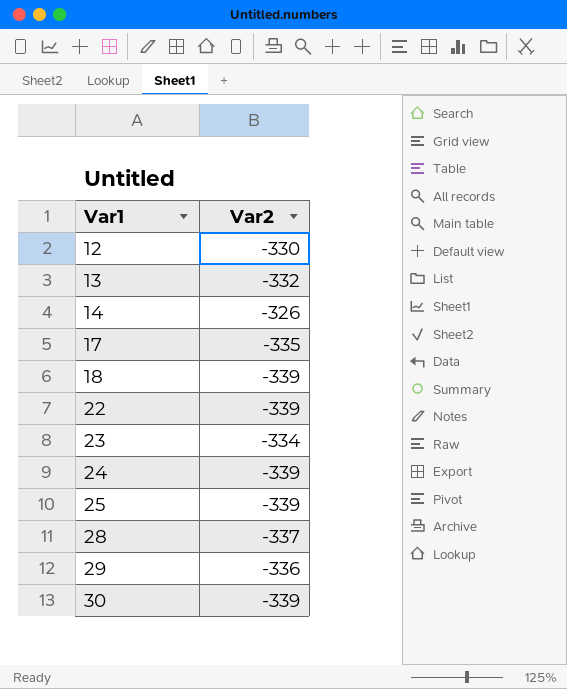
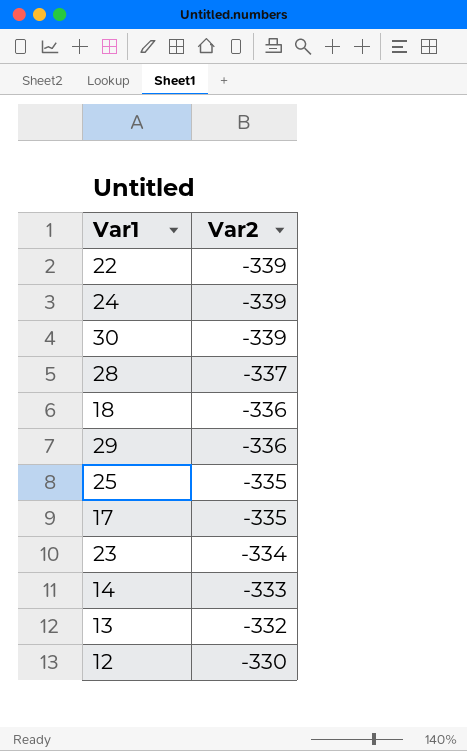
row order: Var1 ascending -> Var2 ascending
18 | Var2: -339 -> -336
25 | Var2: -339 -> -335
14 | Var2: -326 -> -333

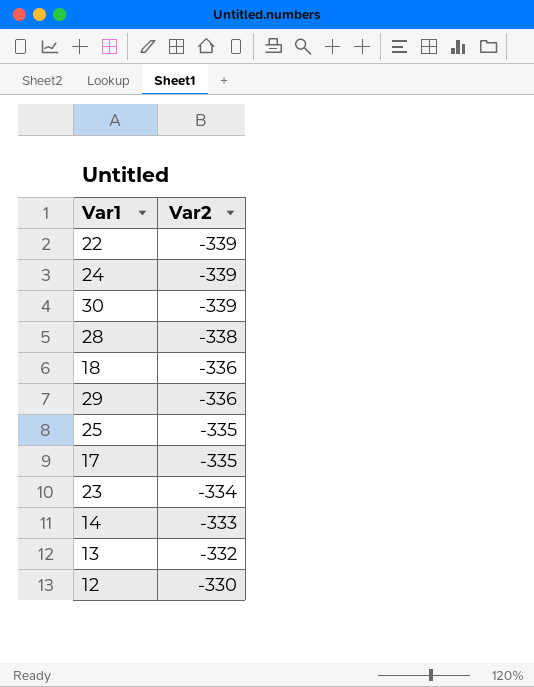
28 | Var2: -337 -> -338

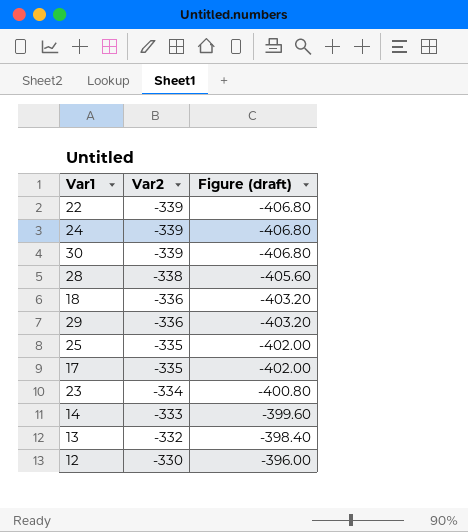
column Figure (draft) | formula: none -> [Var2] * 1.2

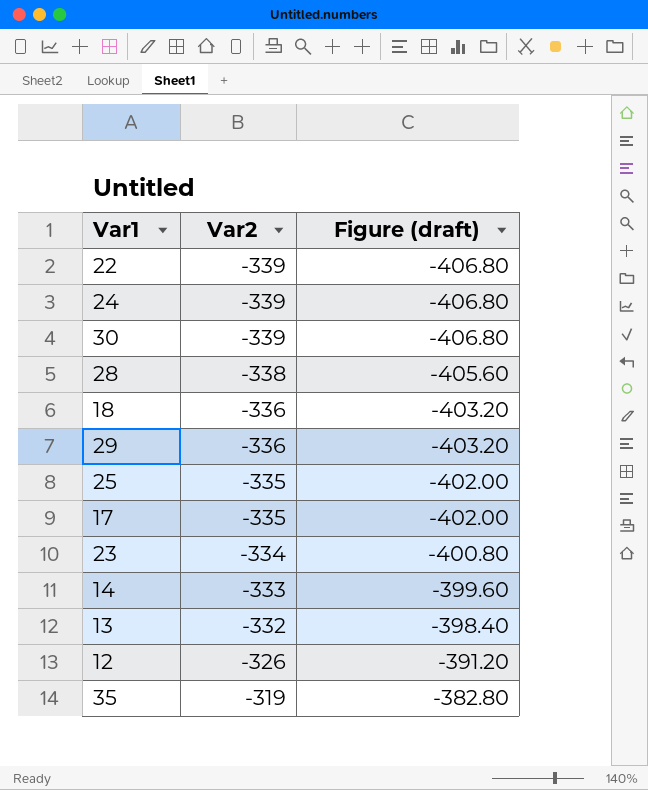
12 | Var2: -330 -> -326
12 | Figure (draft): -396.00 -> -391.20
row 35: none -> -319 | -382.80

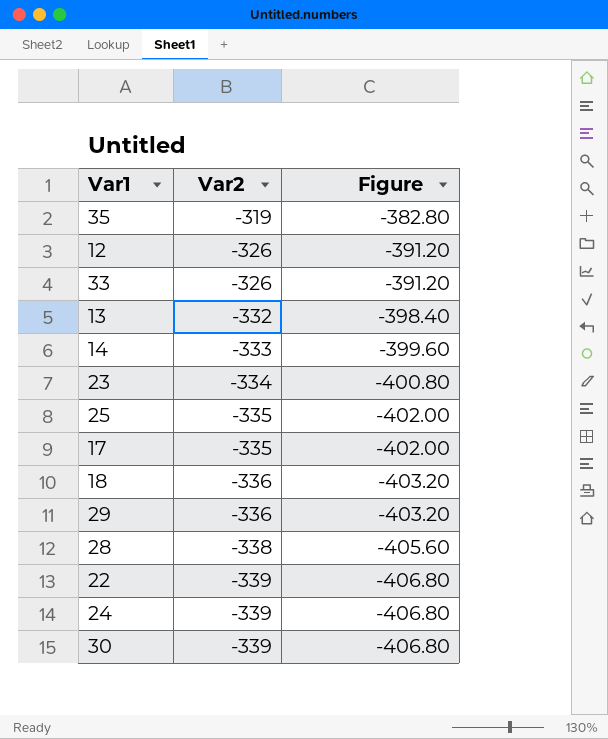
row order: Var2 ascending -> Var2 descending
column name: Figure (draft) -> Figure
row 33: none -> -326 | -391.20

